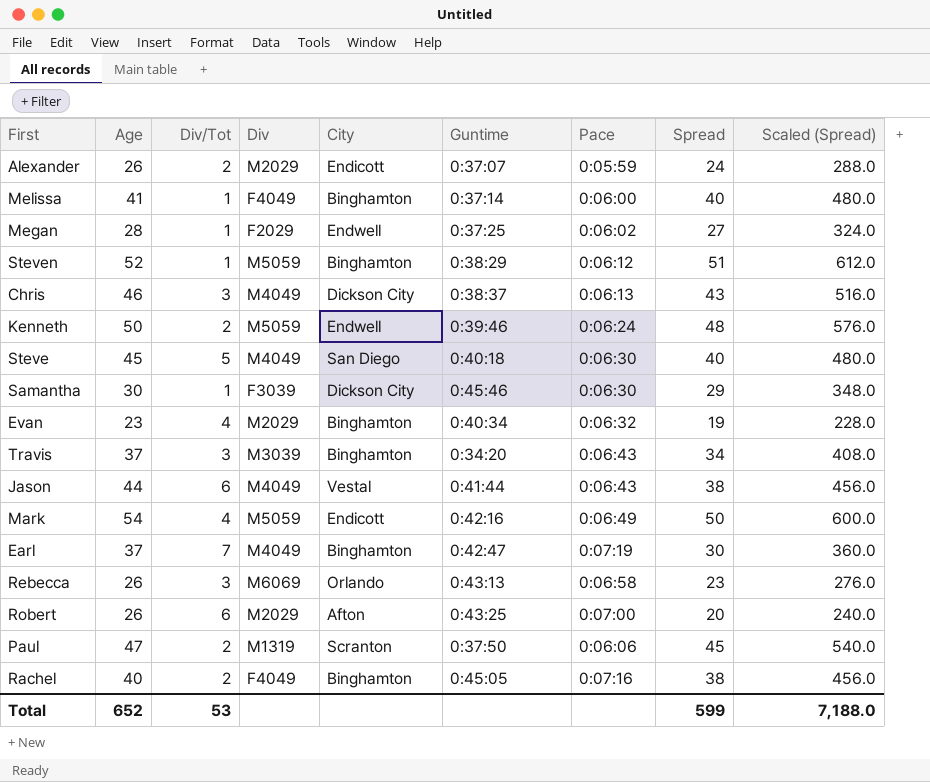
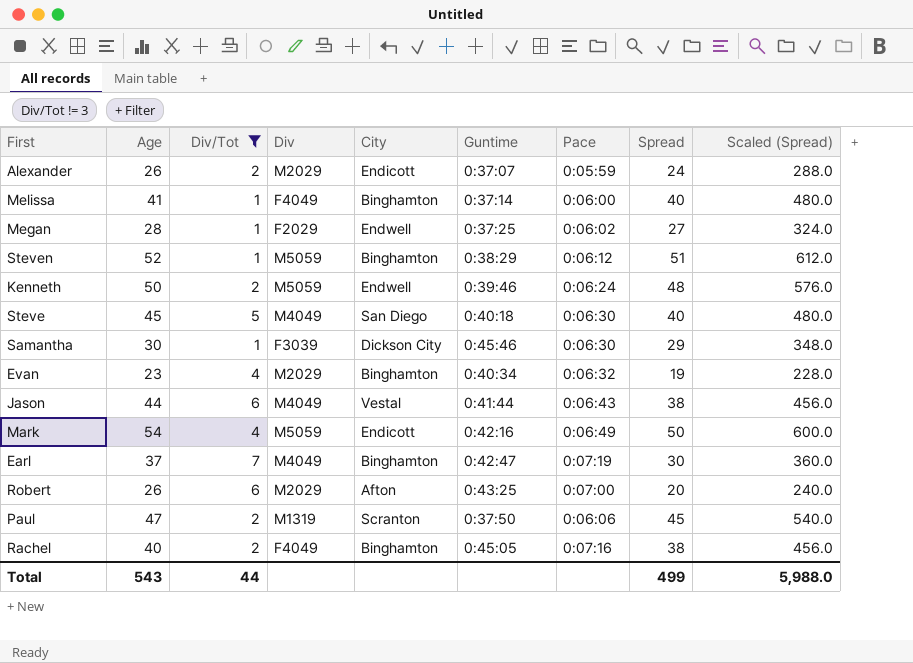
filter: none -> Div/Tot != 3
Total | Age: 652 -> 543
Total | Div/Tot: 53 -> 44
Total | Spread: 599 -> 499
Total | Scaled (Spread): 7,188.0 -> 5,988.0

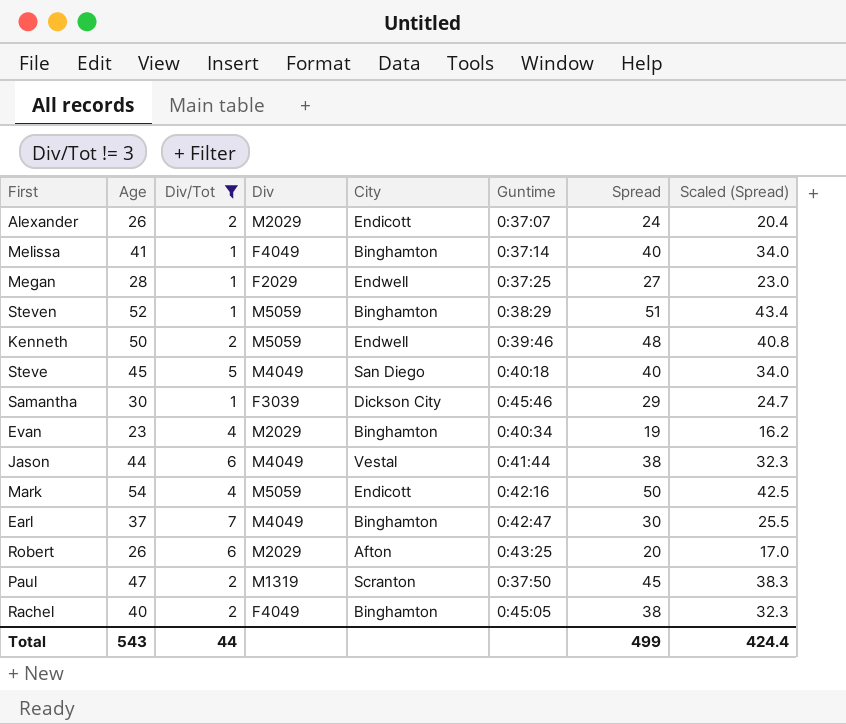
column Pace | position: 7 -> none
column Scaled (Spread) | formula: [Spread] * 12 -> [Spread] * 0.85
Total | Scaled (Spread): 5,988.0 -> 424.4

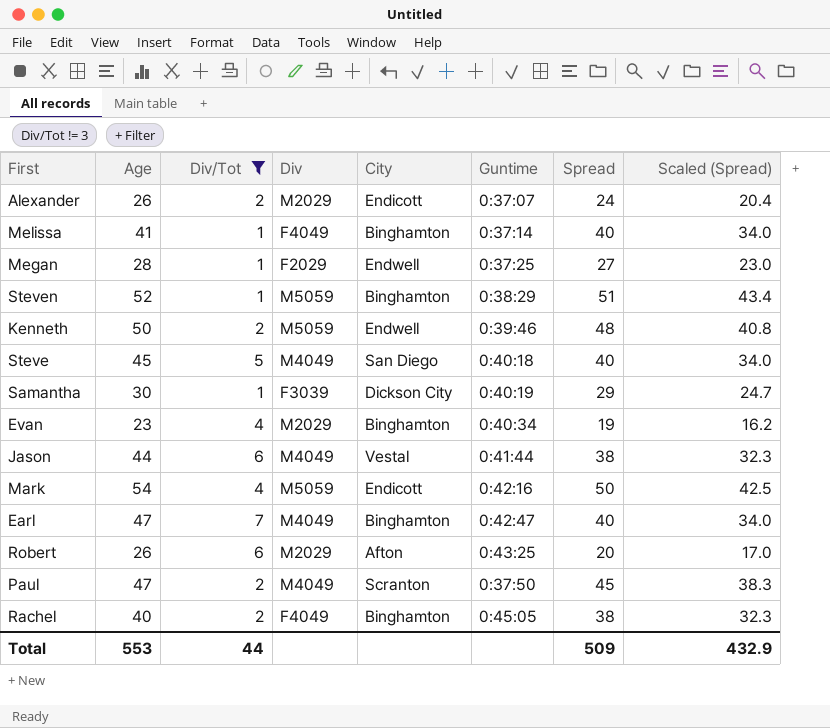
Samantha | Guntime: 0:45:46 -> 0:40:19
Earl | Age: 37 -> 47
Earl | Spread: 30 -> 40
Earl | Scaled (Spread): 25.5 -> 34.0
Paul | Div: M1319 -> M4049
Total | Age: 543 -> 553
Total | Spread: 499 -> 509
Total | Scaled (Spread): 424.4 -> 432.9

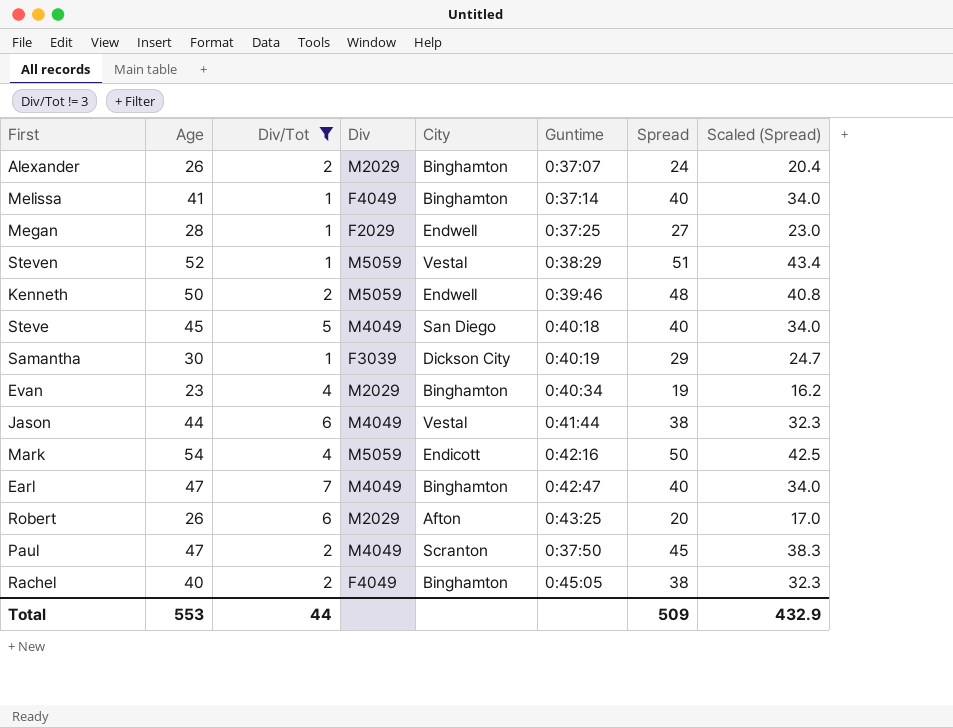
Alexander | City: Endicott -> Binghamton
Steven | City: Binghamton -> Vestal

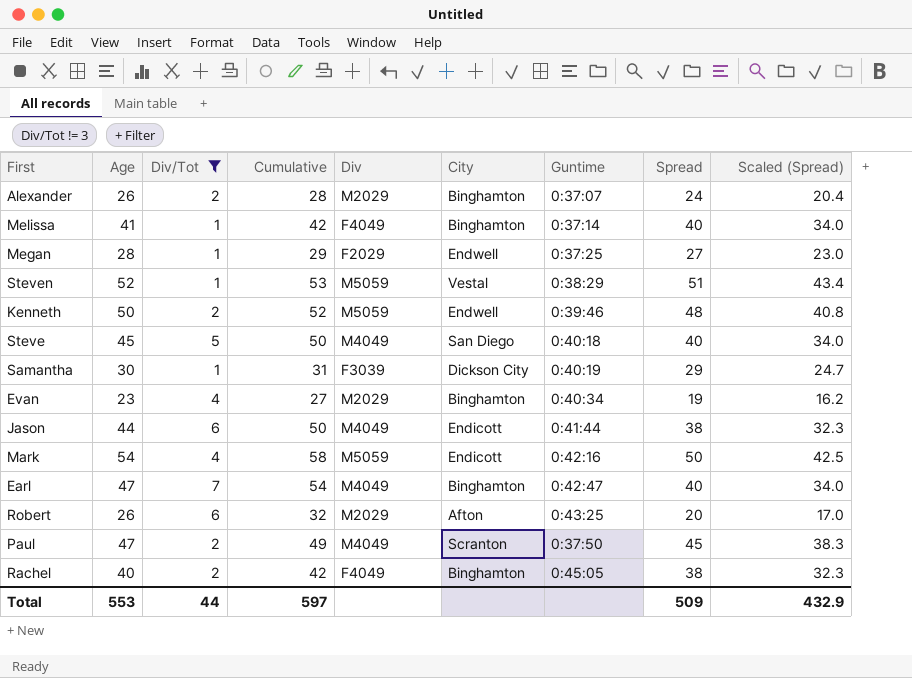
column Cumulative | formula: none -> [Age] + [Div/Tot]
Jason | City: Vestal -> Endicott

